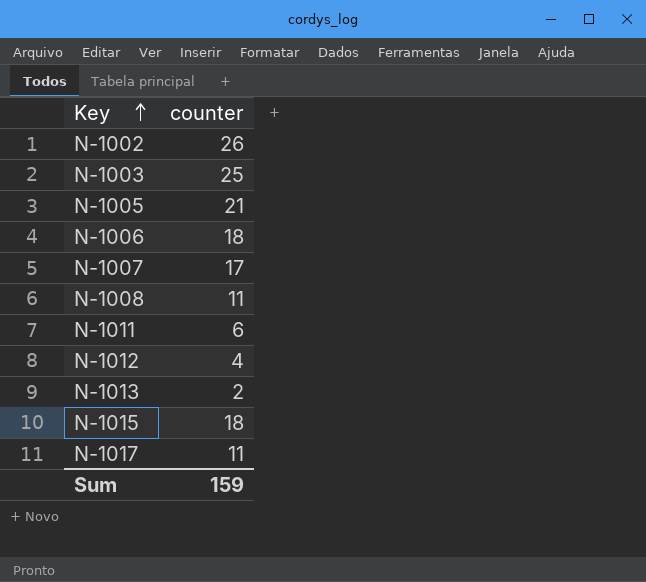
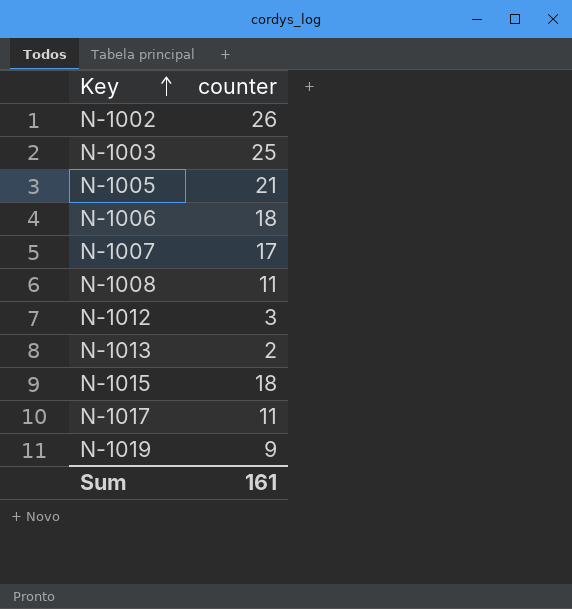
row N-1011: 6 -> none
N-1012 | counter: 4 -> 3
row N-1019: none -> 9
Sum | counter: 159 -> 161

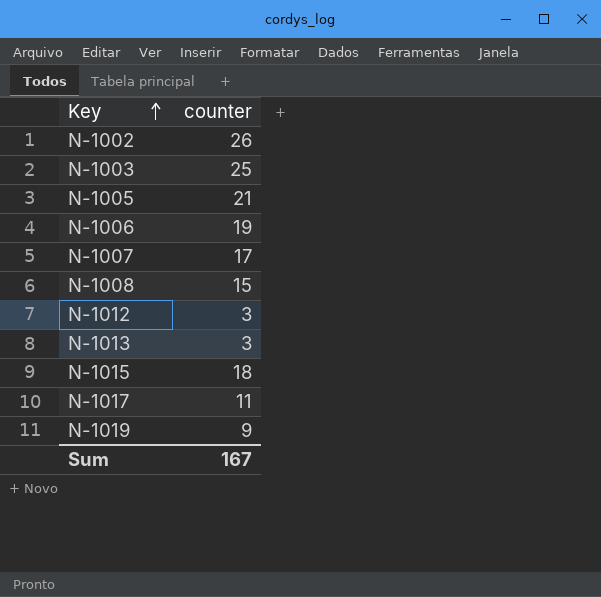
N-1006 | counter: 18 -> 19
N-1008 | counter: 11 -> 15
N-1013 | counter: 2 -> 3
Sum | counter: 161 -> 167

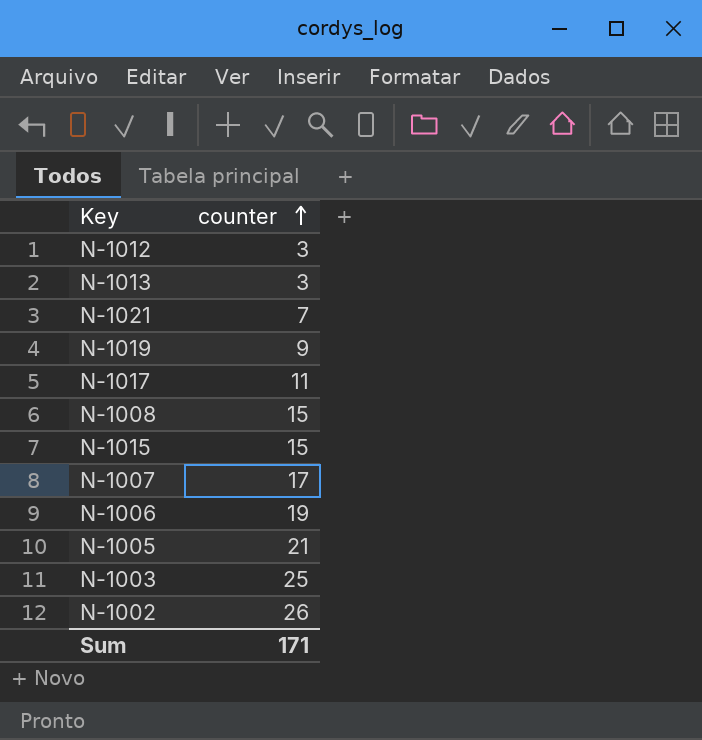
row order: Key ascending -> counter ascending
row N-1021: none -> 7
N-1015 | counter: 18 -> 15
Sum | counter: 167 -> 171

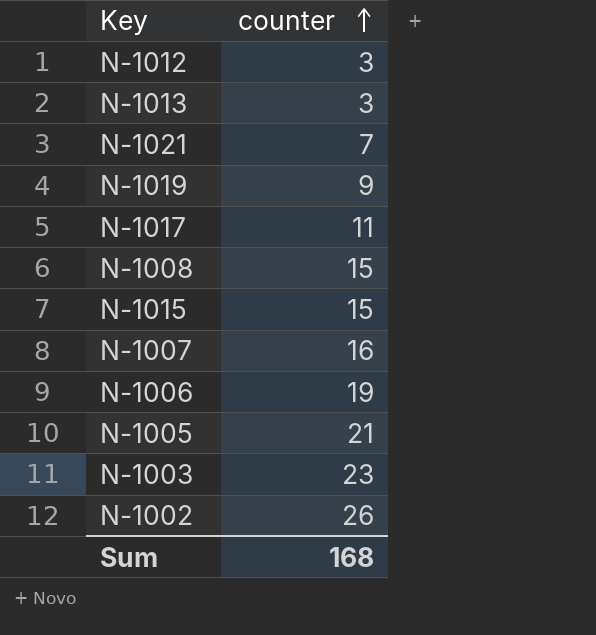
N-1007 | counter: 17 -> 16
N-1003 | counter: 25 -> 23
Sum | counter: 171 -> 168

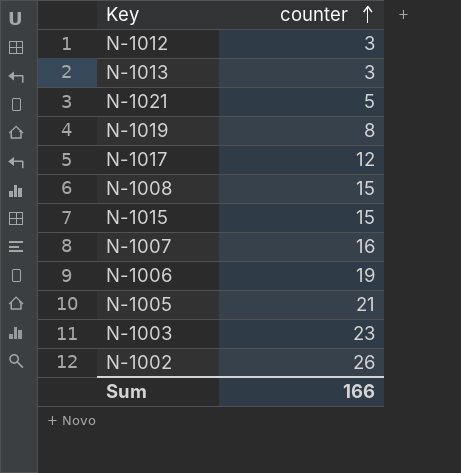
N-1021 | counter: 7 -> 5
N-1019 | counter: 9 -> 8
N-1017 | counter: 11 -> 12
Sum | counter: 168 -> 166

